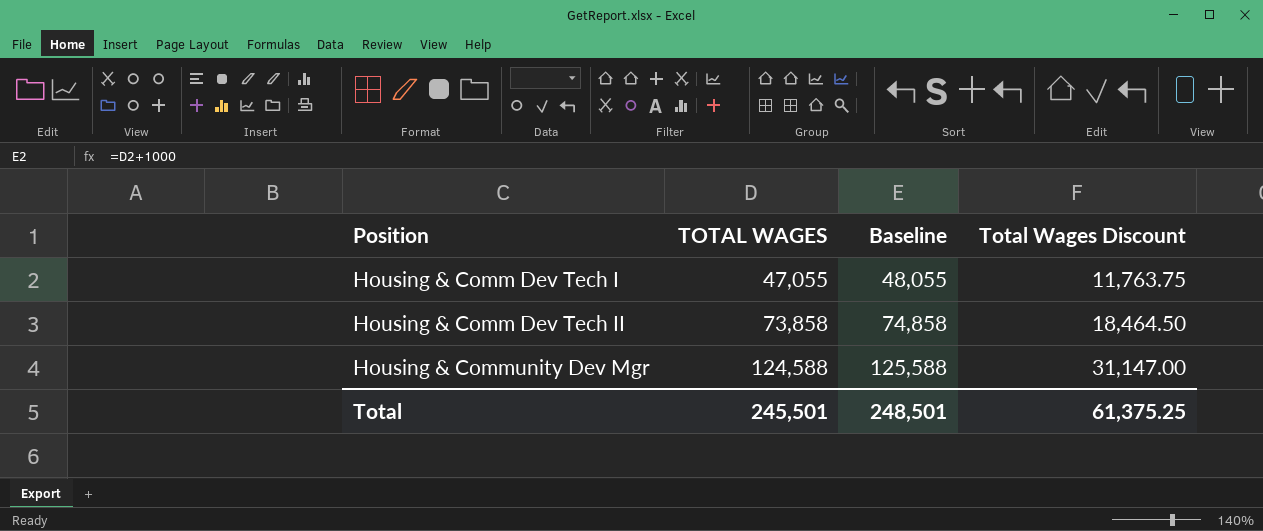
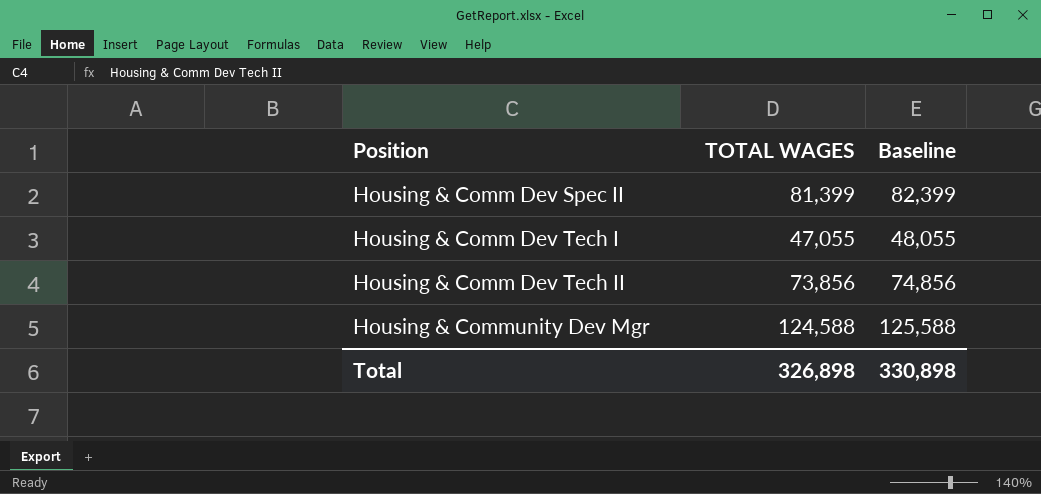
column Total Wages Discount | formula: [TOTAL WAGES] * 0.25 -> none
row Housing & Comm Dev Spec II: none -> 81,399 | 82,399
Housing & Comm Dev Tech II | TOTAL WAGES: 73,858 -> 73,856
Housing & Comm Dev Tech II | Baseline: 74,858 -> 74,856
Total | TOTAL WAGES: 245,501 -> 326,898
Total | Baseline: 248,501 -> 330,898

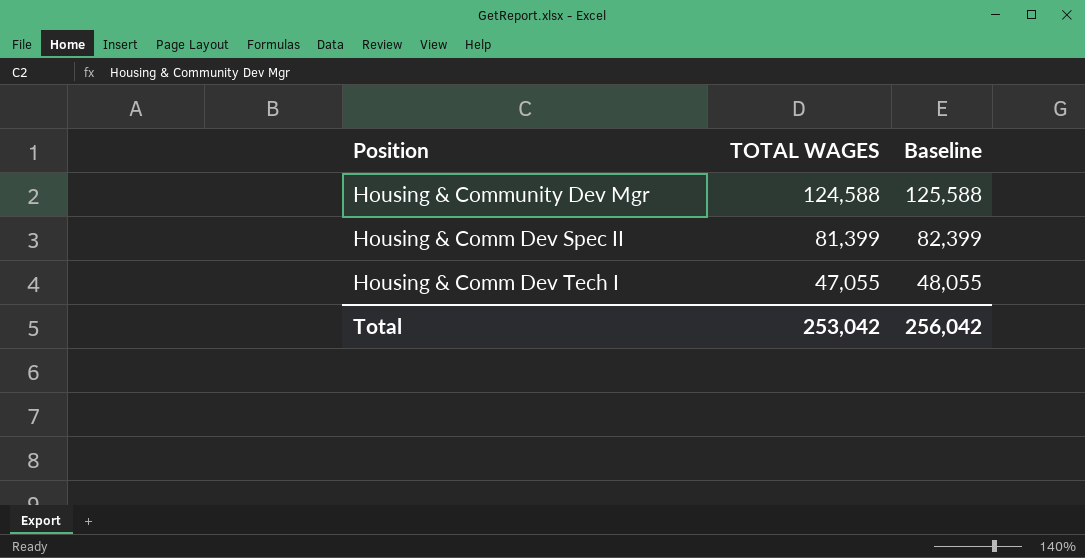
row order: Position ascending -> TOTAL WAGES descending
row Housing & Comm Dev Tech II: 73,856 | 74,856 -> none
Total | TOTAL WAGES: 326,898 -> 253,042
Total | Baseline: 330,898 -> 256,042

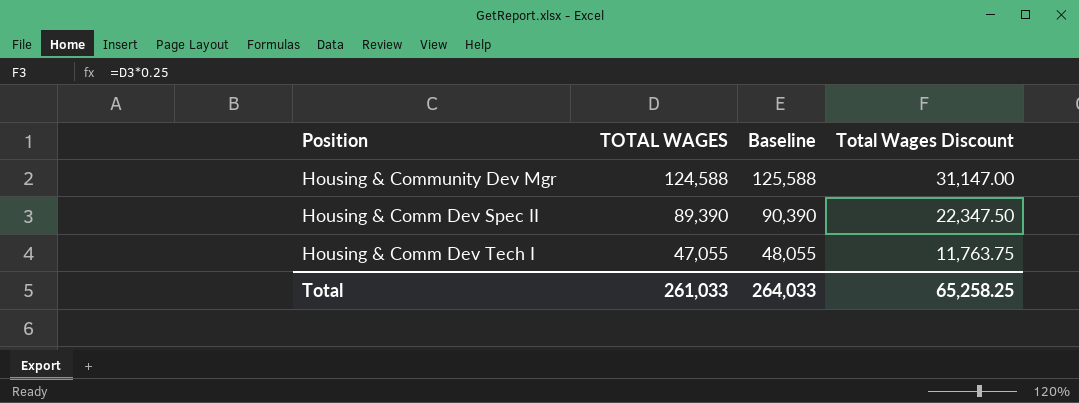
column Total Wages Discount | formula: none -> [TOTAL WAGES] * 0.25
Housing & Comm Dev Spec II | TOTAL WAGES: 81,399 -> 89,390
Housing & Comm Dev Spec II | Baseline: 82,399 -> 90,390
Total | TOTAL WAGES: 253,042 -> 261,033
Total | Baseline: 256,042 -> 264,033

